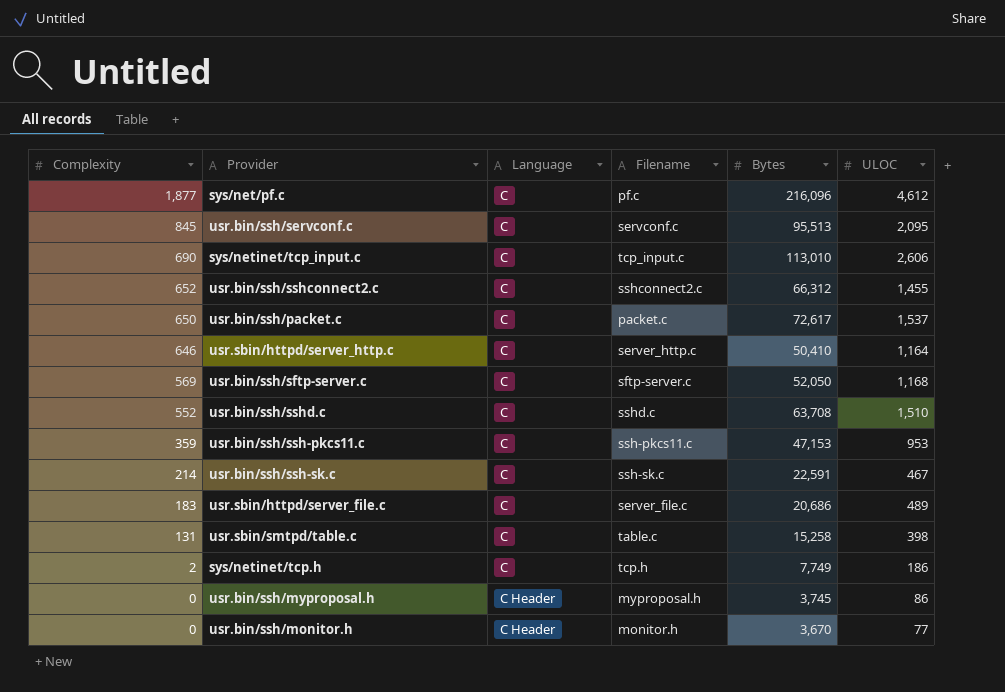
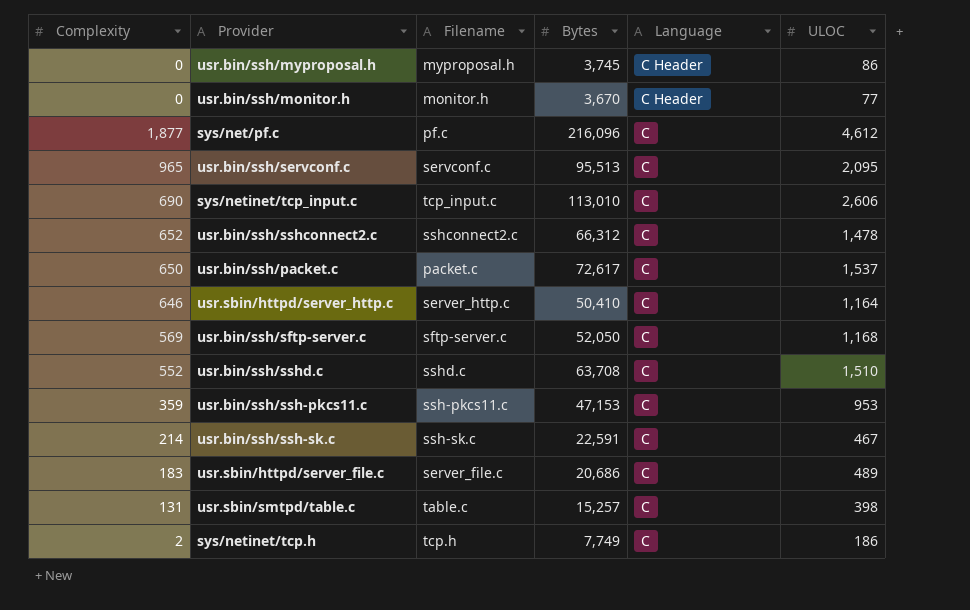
row order: Complexity descending -> Language descending
column Language | position: 3 -> 5
usr.bin/ssh/servconf.c | Complexity: 845 -> 965
usr.bin/ssh/sshconnect2.c | ULOC: 1,455 -> 1,478
usr.sbin/smtpd/table.c | Bytes: 15,258 -> 15,257

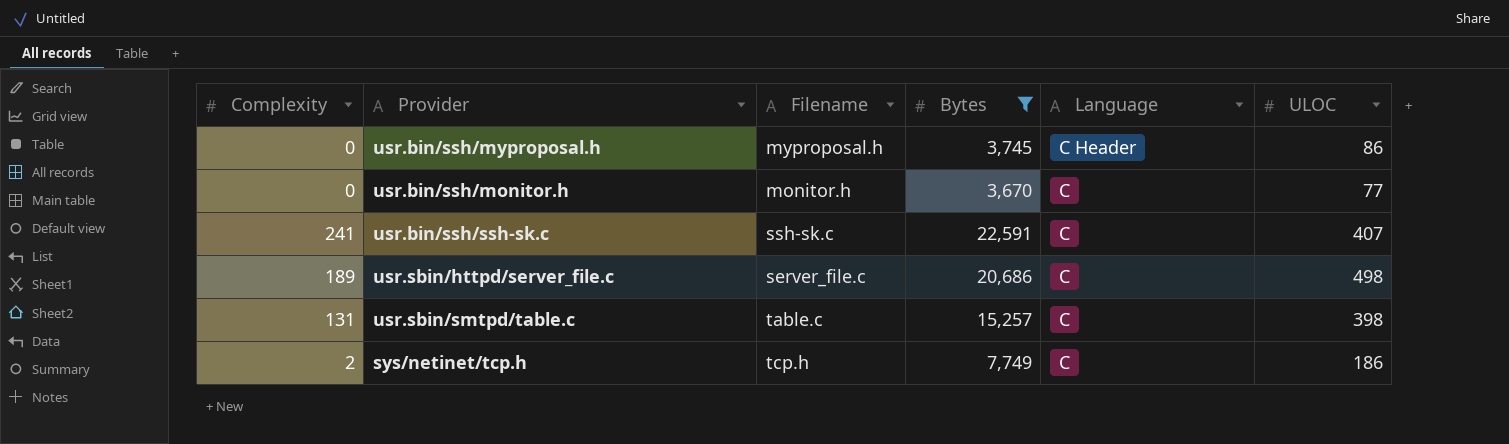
filter: none -> Bytes <= 22,591
usr.bin/ssh/monitor.h | Language: C Header -> C
usr.bin/ssh/ssh-sk.c | Complexity: 214 -> 241
usr.bin/ssh/ssh-sk.c | ULOC: 467 -> 407
usr.sbin/httpd/server_file.c | Complexity: 183 -> 189
usr.sbin/httpd/server_file.c | ULOC: 489 -> 498

